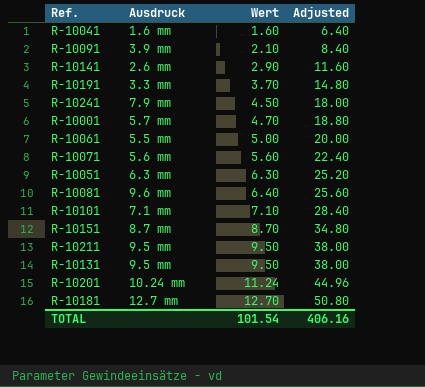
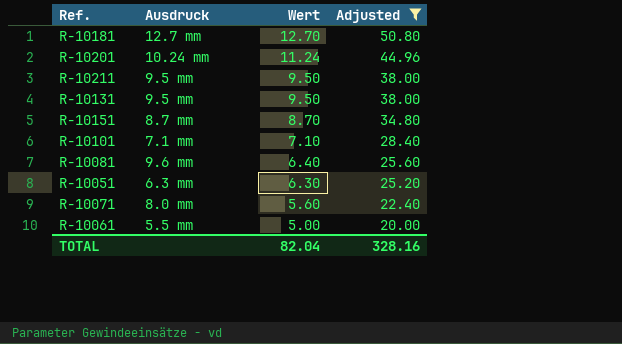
filter: none -> Adjusted >= 20.00
row order: Wert ascending -> Wert descending
R-10071 | Ausdruck: 5.6 mm -> 8.0 mm
TOTAL | Wert: 101.54 -> 82.04
TOTAL | Adjusted: 406.16 -> 328.16

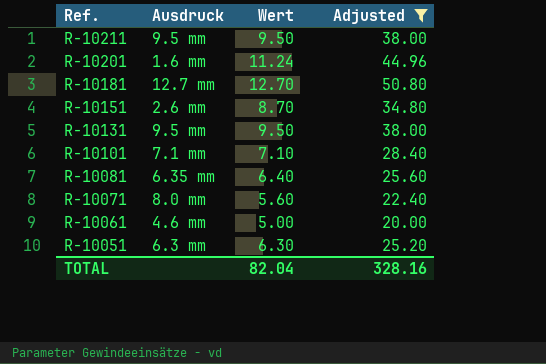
row order: Wert descending -> Ref. descending
R-10201 | Ausdruck: 10.24 mm -> 1.6 mm
R-10151 | Ausdruck: 8.7 mm -> 2.6 mm
R-10081 | Ausdruck: 9.6 mm -> 6.35 mm
R-10061 | Ausdruck: 5.5 mm -> 4.6 mm

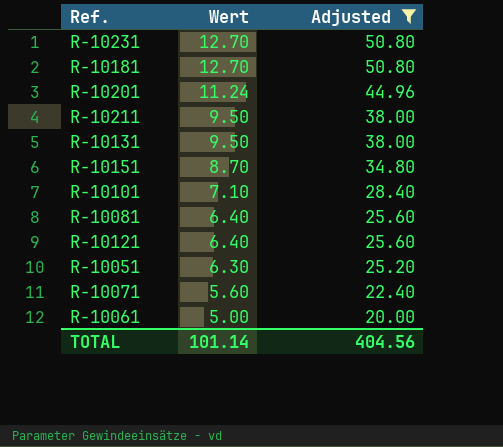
row order: Ref. descending -> Wert descending
column Ausdruck | position: 2 -> none
row R-10231: none -> 12.70 | 50.80
row R-10121: none -> 6.40 | 25.60
TOTAL | Wert: 82.04 -> 101.14
TOTAL | Adjusted: 328.16 -> 404.56

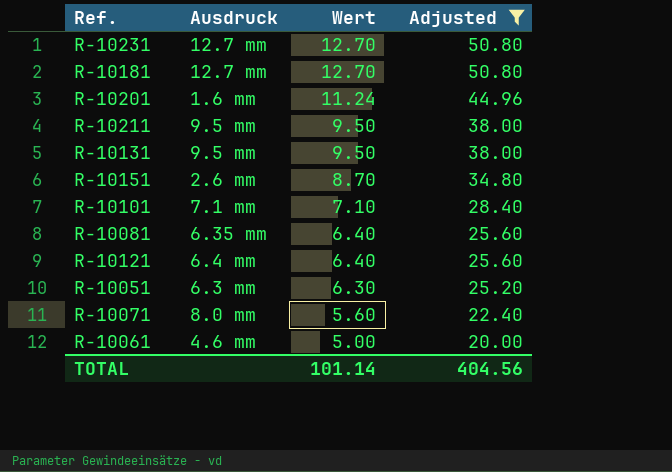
column Ausdruck | position: none -> 2

